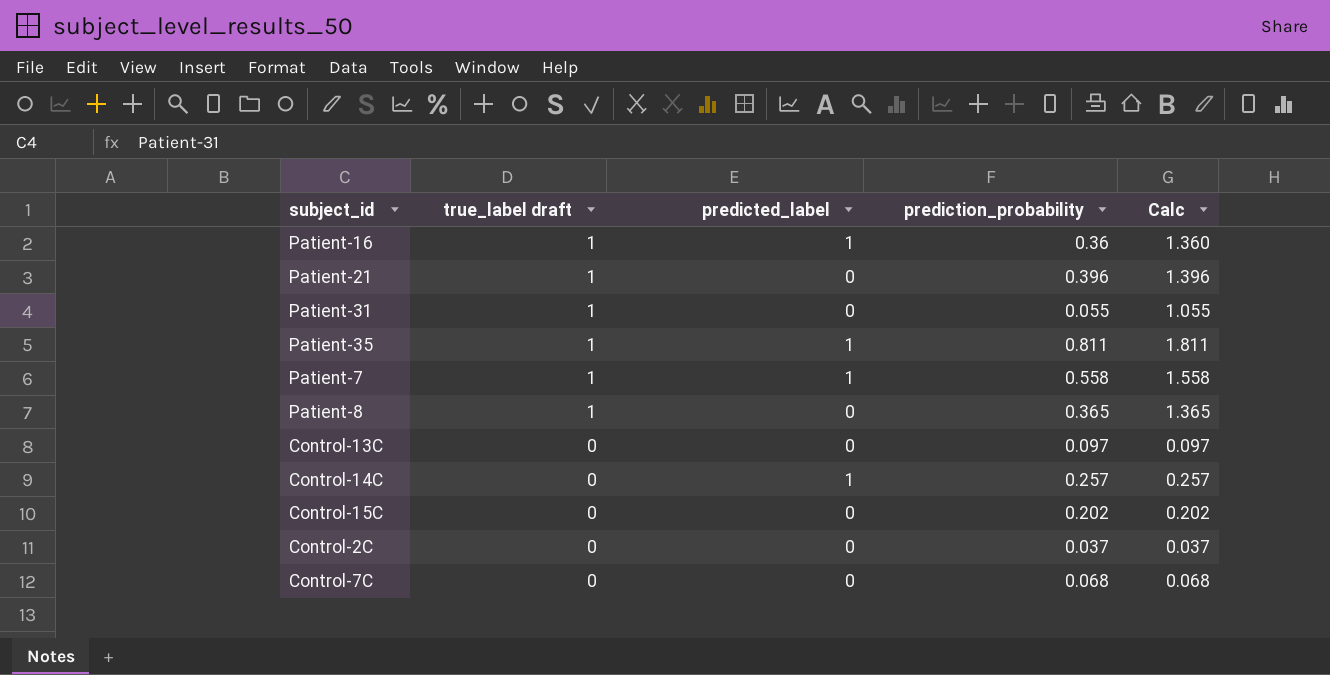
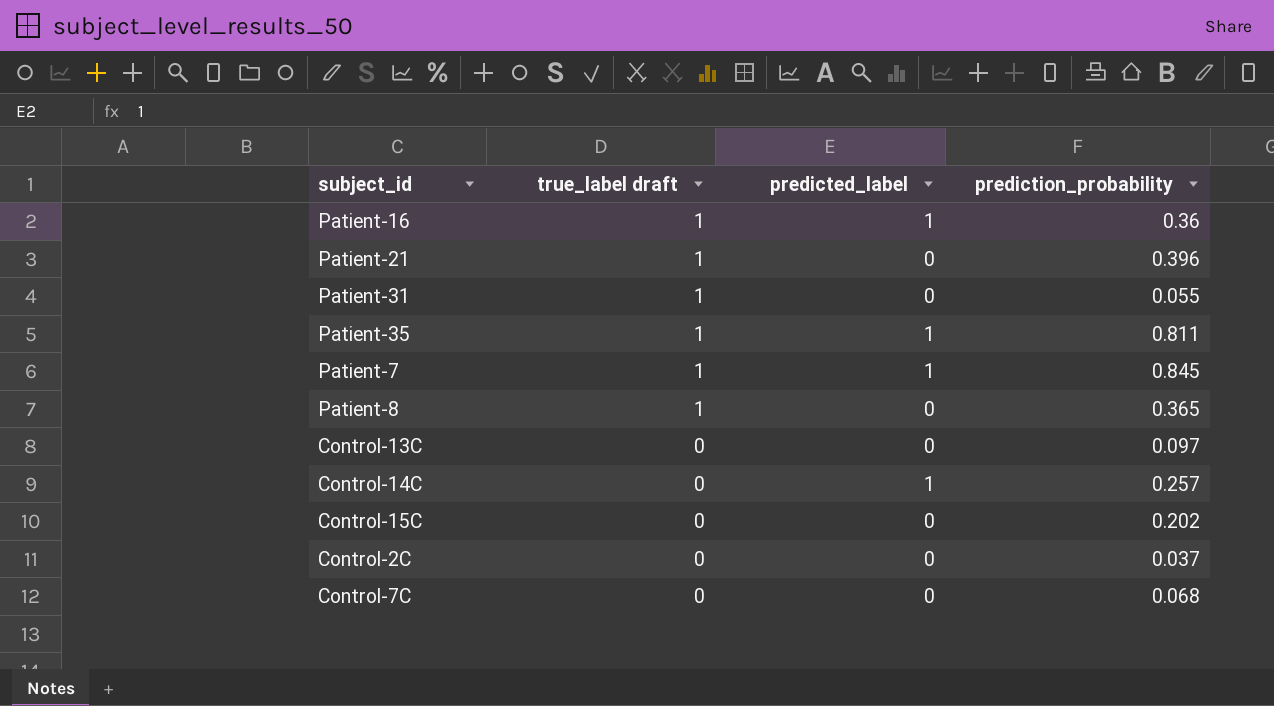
column Calc | formula: [true_label draft] + [prediction_probability] -> none
Patient-7 | prediction_probability: 0.558 -> 0.845

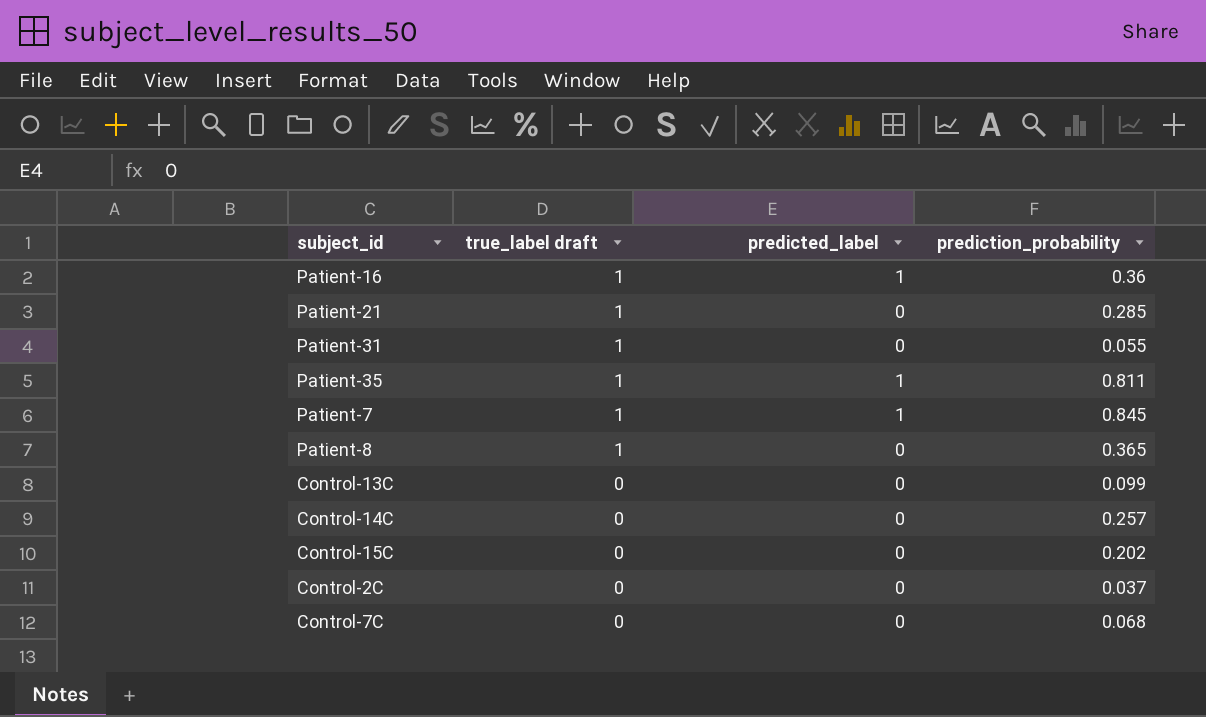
Patient-21 | prediction_probability: 0.396 -> 0.285
Control-13C | prediction_probability: 0.097 -> 0.099
Control-14C | predicted_label: 1 -> 0

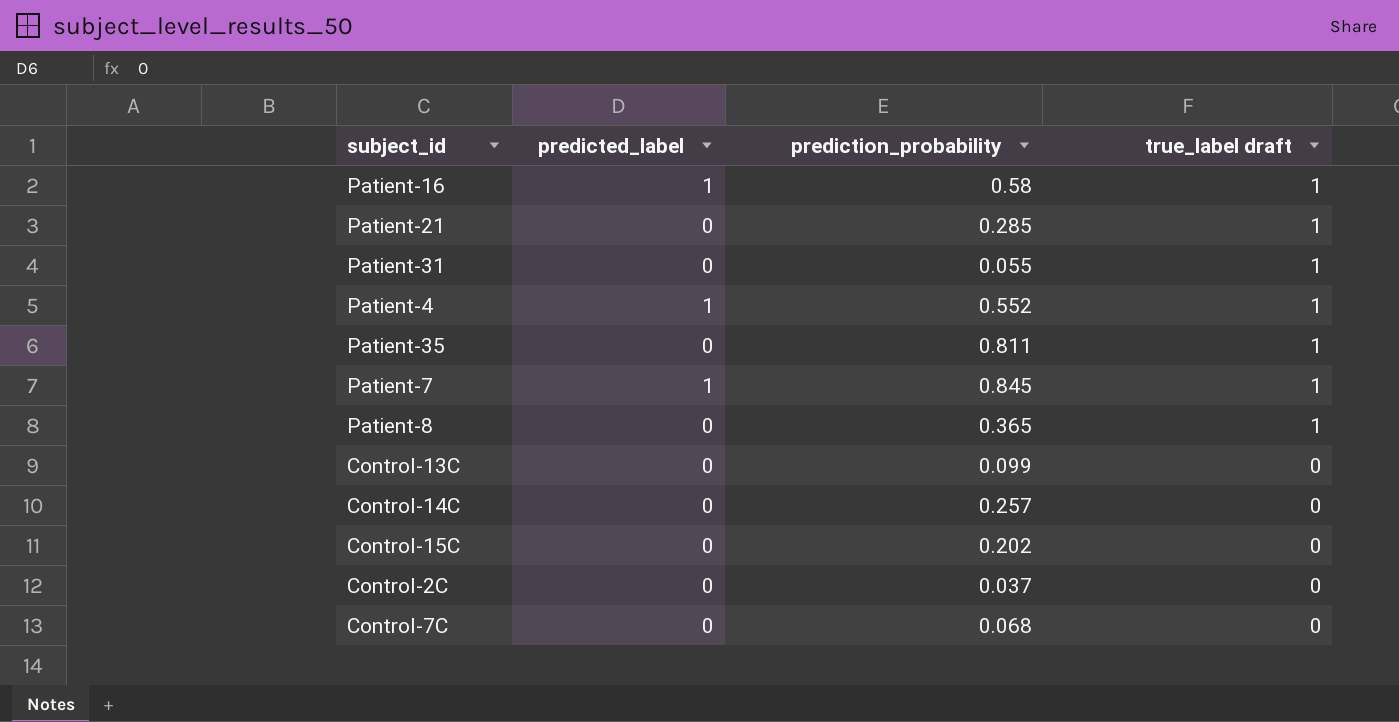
column true_label draft | position: 2 -> 4
Patient-16 | prediction_probability: 0.36 -> 0.58
row Patient-4: none -> 1 | 0.552 | 1
Patient-35 | predicted_label: 1 -> 0

